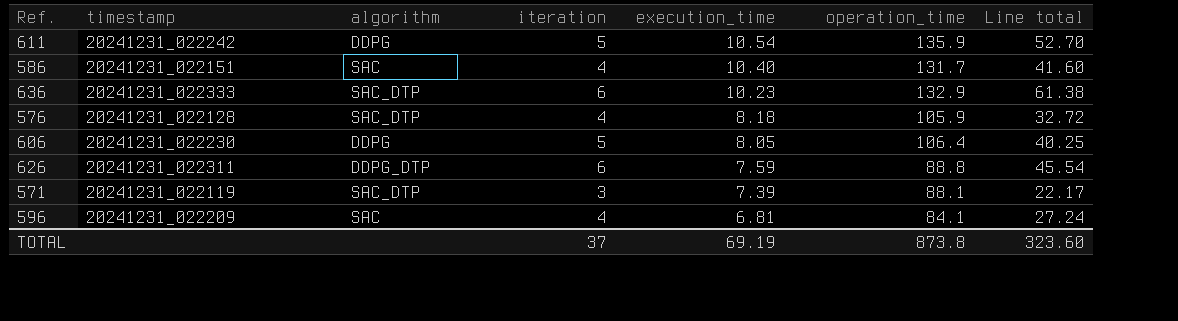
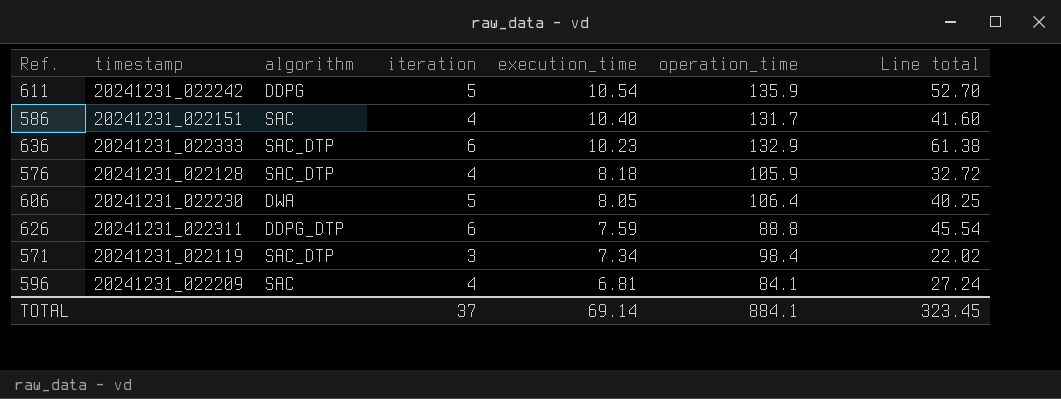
606 | algorithm: DDPG -> DWA
571 | execution_time: 7.39 -> 7.34
571 | operation_time: 88.1 -> 98.4
571 | Line total: 22.17 -> 22.02
TOTAL | execution_time: 69.19 -> 69.14
TOTAL | operation_time: 873.8 -> 884.1
TOTAL | Line total: 323.60 -> 323.45

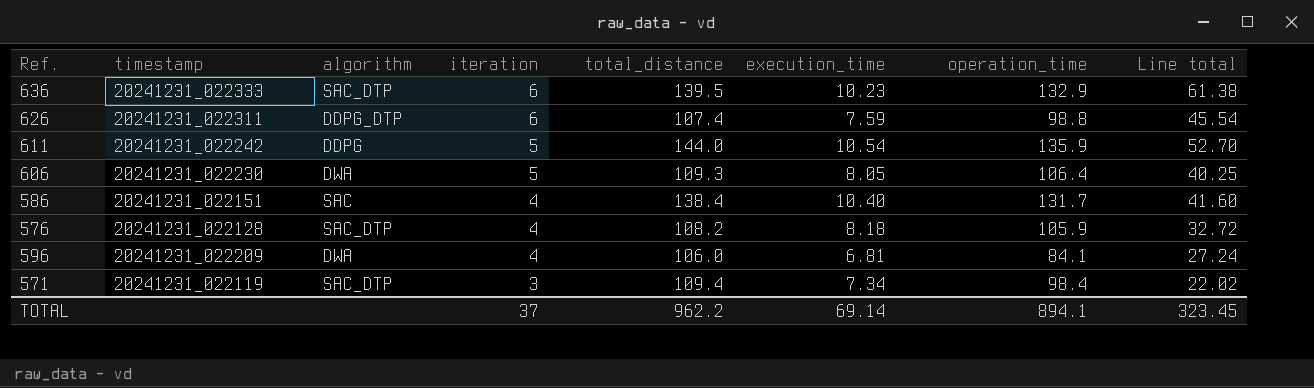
row order: execution_time descending -> iteration descending
column total_distance | position: none -> 5
626 | operation_time: 88.8 -> 98.8
596 | algorithm: SAC -> DWA
TOTAL | operation_time: 884.1 -> 894.1

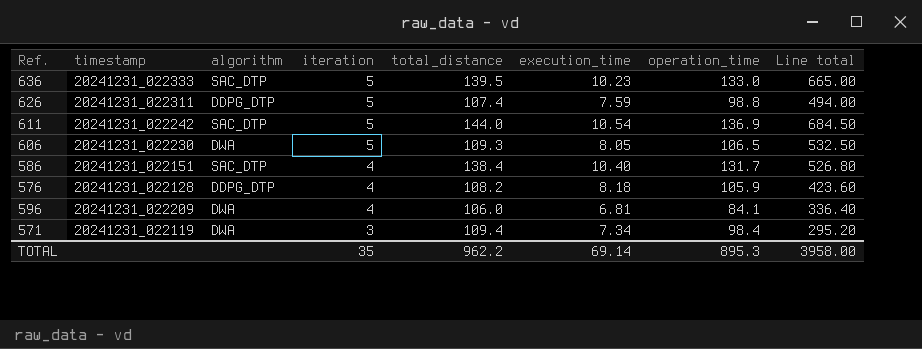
column Line total | formula: [iteration] * [execution_time] -> [iteration] * [operation_time]
636 | iteration: 6 -> 5
636 | operation_time: 132.9 -> 133.0
626 | iteration: 6 -> 5
611 | algorithm: DDPG -> SAC_DTP
611 | operation_time: 135.9 -> 136.9
606 | operation_time: 106.4 -> 106.5
586 | algorithm: SAC -> SAC_DTP
576 | algorithm: SAC_DTP -> DDPG_DTP
571 | algorithm: SAC_DTP -> DWA
TOTAL | iteration: 37 -> 35
TOTAL | operation_time: 894.1 -> 895.3
TOTAL | Line total: 323.45 -> 3958.00

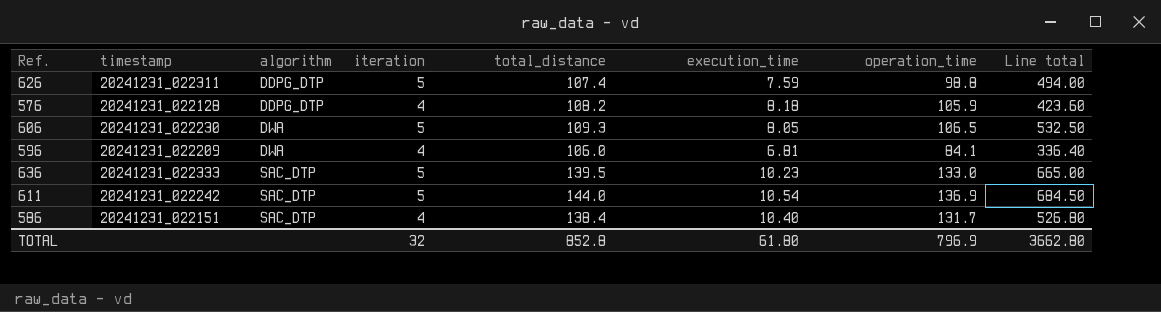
row order: iteration descending -> algorithm ascending
row 571: 20241231_022119 | DWA | 3 | 109.4 | 7.34 | 98.4 | 295.20 -> none
TOTAL | iteration: 35 -> 32
TOTAL | total_distance: 962.2 -> 852.8
TOTAL | execution_time: 69.14 -> 61.80
TOTAL | operation_time: 895.3 -> 796.9
TOTAL | Line total: 3958.00 -> 3662.80

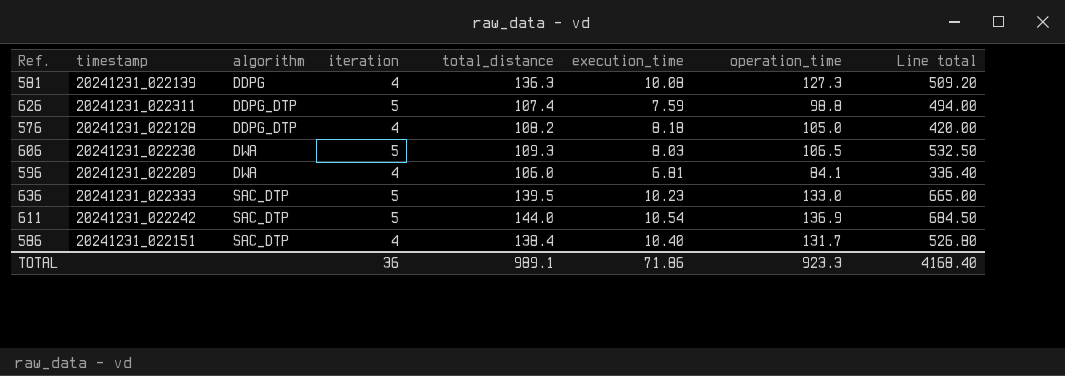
row 581: none -> 20241231_022139 | DDPG | 4 | 136.3 | 10.08 | 127.3 | 509.20
576 | operation_time: 105.9 -> 105.0
576 | Line total: 423.60 -> 420.00
606 | execution_time: 8.05 -> 8.03
TOTAL | iteration: 32 -> 36
TOTAL | total_distance: 852.8 -> 989.1
TOTAL | execution_time: 61.80 -> 71.86
TOTAL | operation_time: 796.9 -> 923.3
TOTAL | Line total: 3662.80 -> 4168.40

